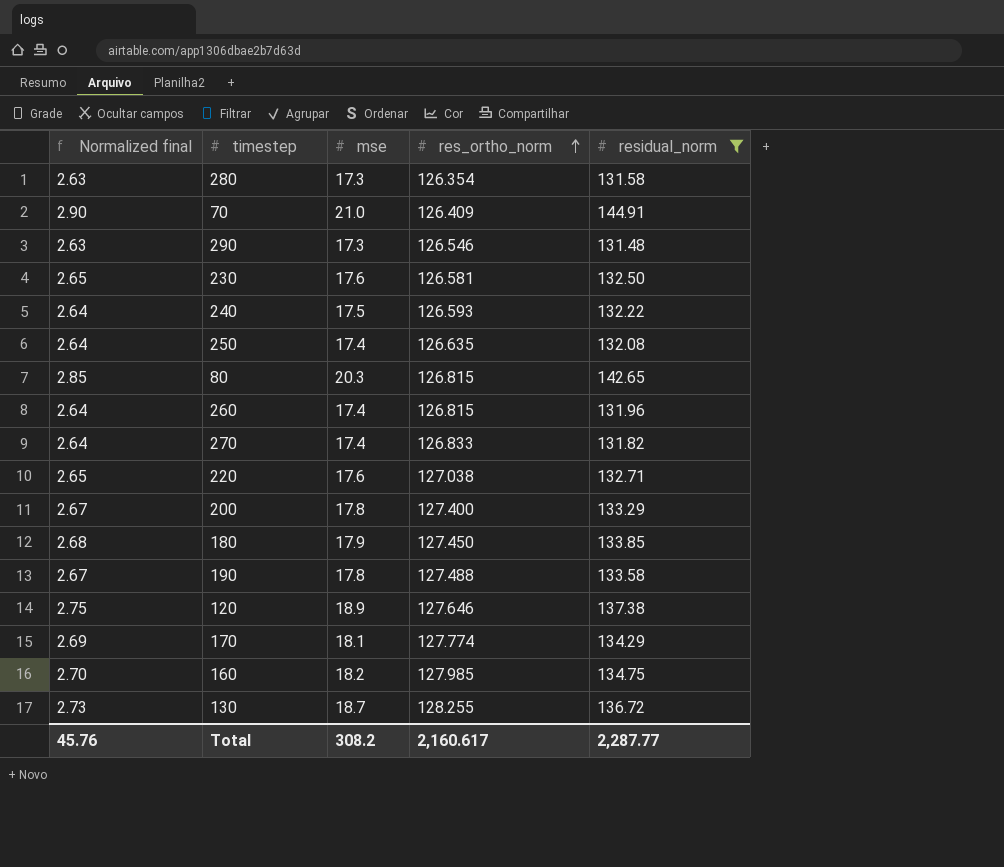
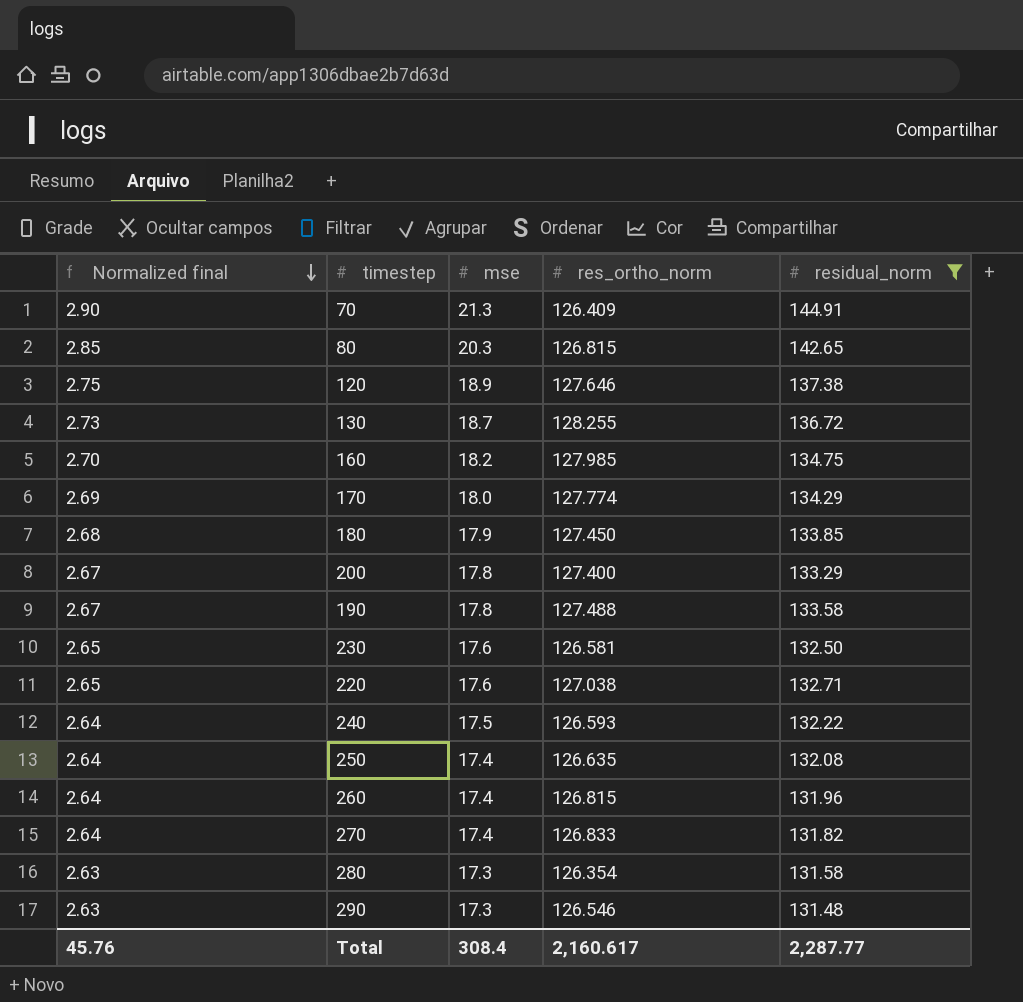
row order: res_ortho_norm ascending -> Normalized final descending
70 | mse: 21.0 -> 21.3
170 | mse: 18.1 -> 18.0
Total | mse: 308.2 -> 308.4

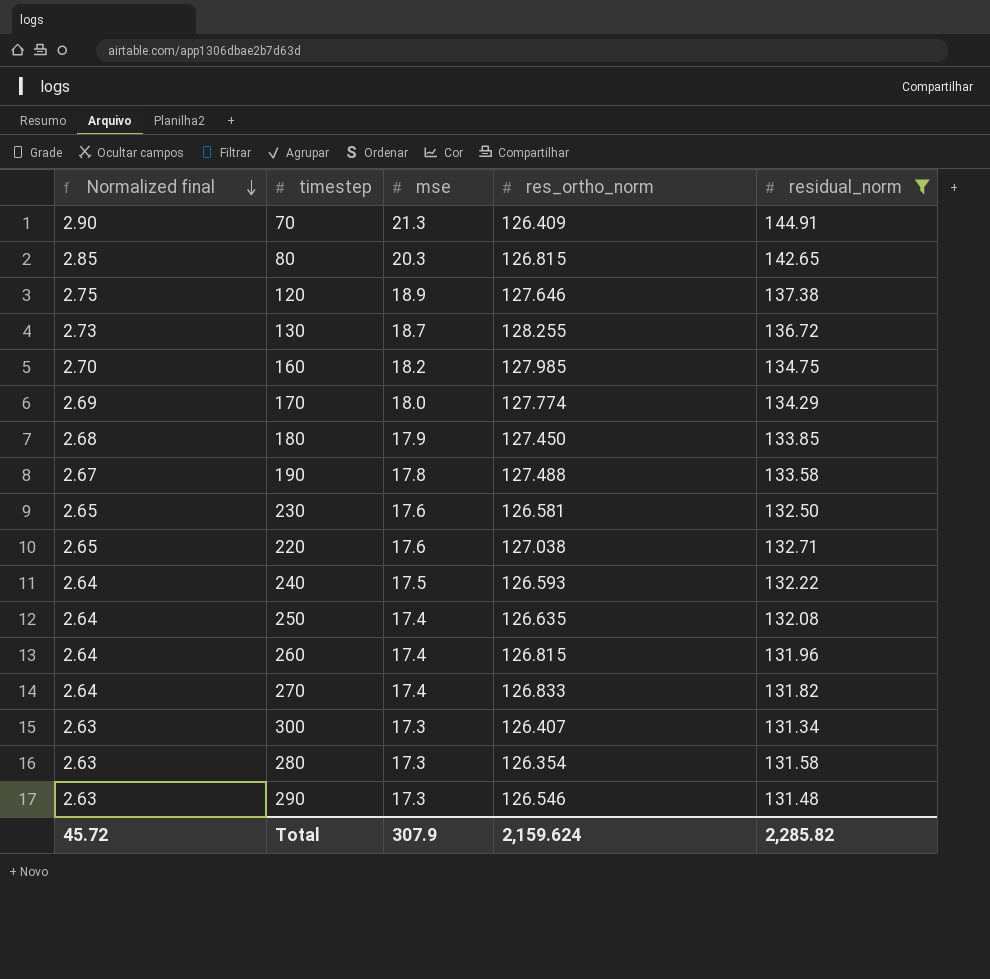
row 200: 2.67 | 17.8 | 127.400 | 133.29 -> none
row 300: none -> 2.63 | 17.3 | 126.407 | 131.34
Total | Normalized final: 45.76 -> 45.72
Total | mse: 308.4 -> 307.9
Total | res_ortho_norm: 2,160.617 -> 2,159.624
Total | residual_norm: 2,287.77 -> 2,285.82

